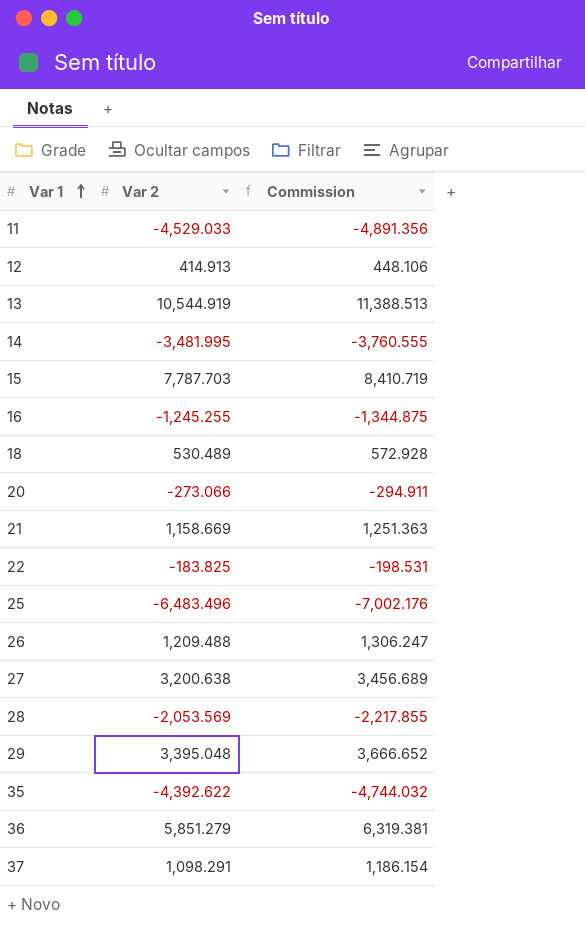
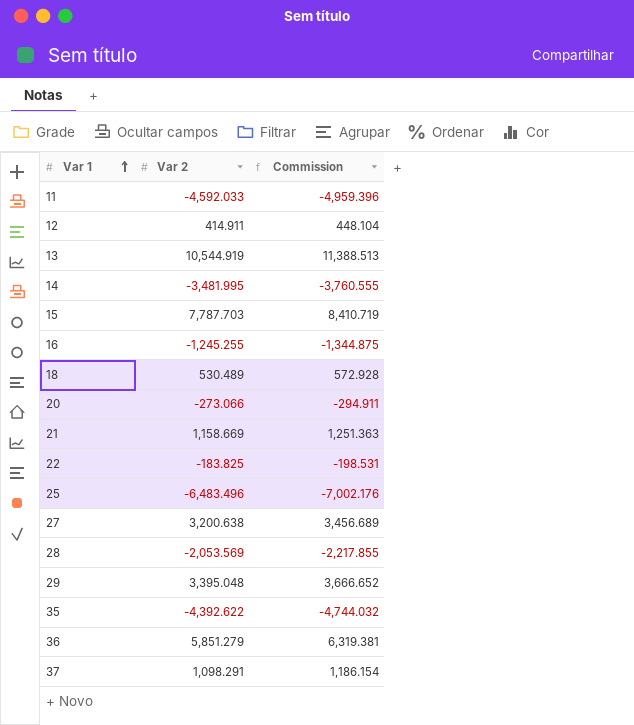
row 26: 1,209.488 | 1,306.247 -> none
11 | Var 2: -4,529.033 -> -4,592.033
11 | Commission: -4,891.356 -> -4,959.396
12 | Var 2: 414.913 -> 414.911
12 | Commission: 448.106 -> 448.104

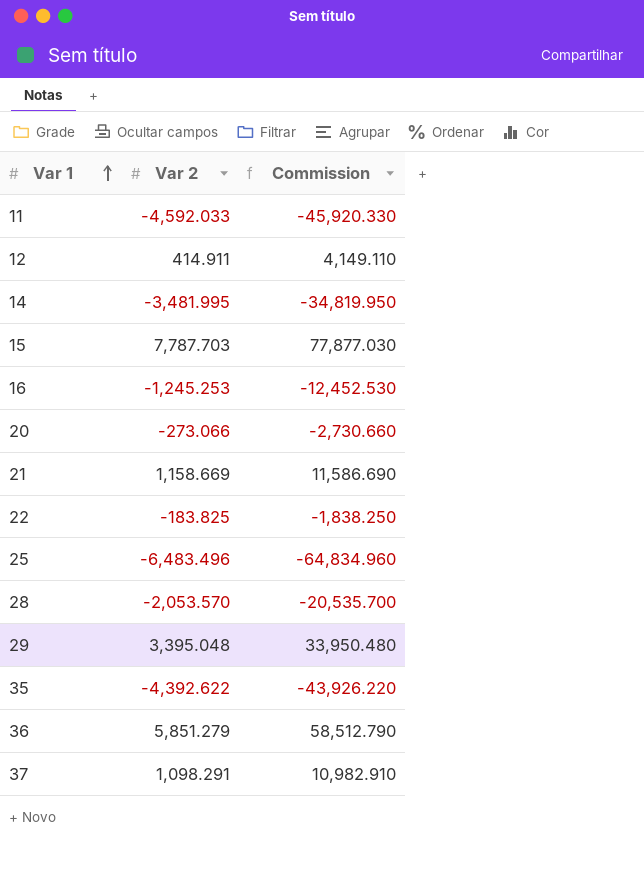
column Commission | formula: [Var 2] * 1.08 -> [Var 2] * 10
row 13: 10,544.919 | 11,388.513 -> none
row 18: 530.489 | 572.928 -> none
row 27: 3,200.638 | 3,456.689 -> none
16 | Var 2: -1,245.255 -> -1,245.253
28 | Var 2: -2,053.569 -> -2,053.570

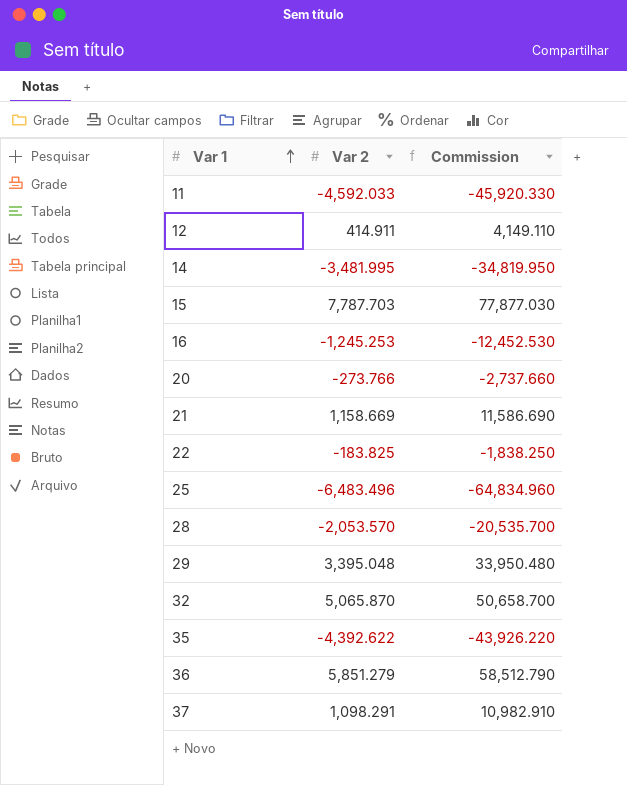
20 | Var 2: -273.066 -> -273.766
20 | Commission: -2,730.660 -> -2,737.660
row 32: none -> 5,065.870 | 50,658.700

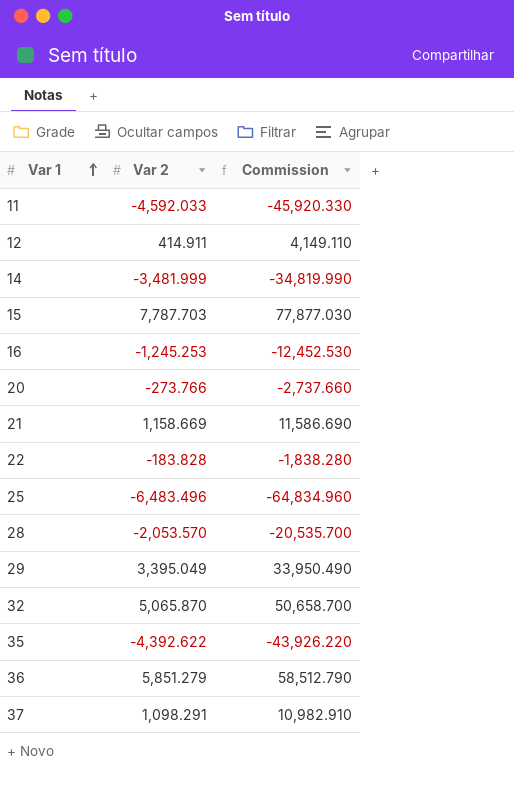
14 | Var 2: -3,481.995 -> -3,481.999
14 | Commission: -34,819.950 -> -34,819.990
22 | Var 2: -183.825 -> -183.828
22 | Commission: -1,838.250 -> -1,838.280
29 | Var 2: 3,395.048 -> 3,395.049
29 | Commission: 33,950.480 -> 33,950.490

